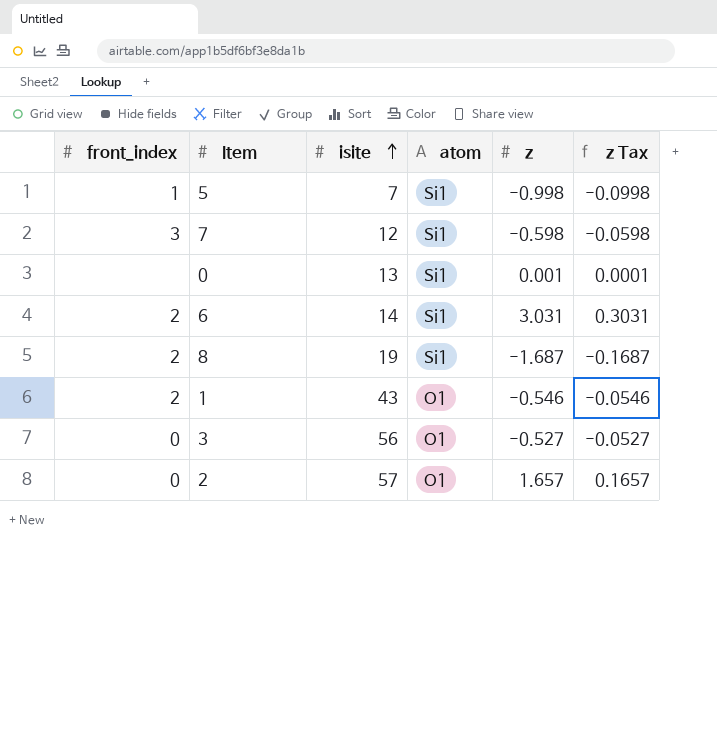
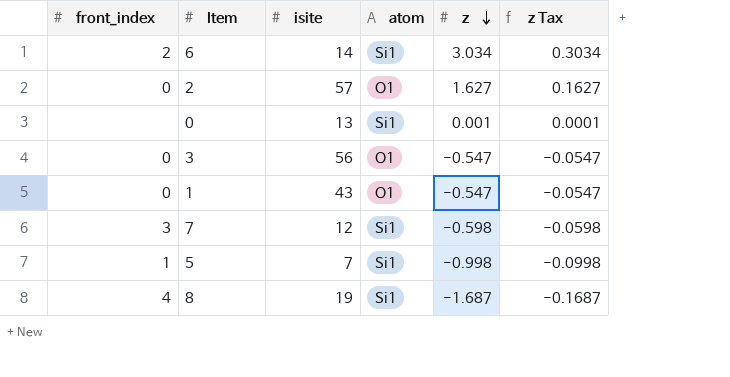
row order: isite ascending -> z descending
6 | z: 3.031 -> 3.034
6 | z Tax: 0.3031 -> 0.3034
2 | z: 1.657 -> 1.627
2 | z Tax: 0.1657 -> 0.1627
3 | z: -0.527 -> -0.547
3 | z Tax: -0.0527 -> -0.0547
1 | front_index: 2 -> 0
1 | z: -0.546 -> -0.547
1 | z Tax: -0.0546 -> -0.0547
8 | front_index: 2 -> 4

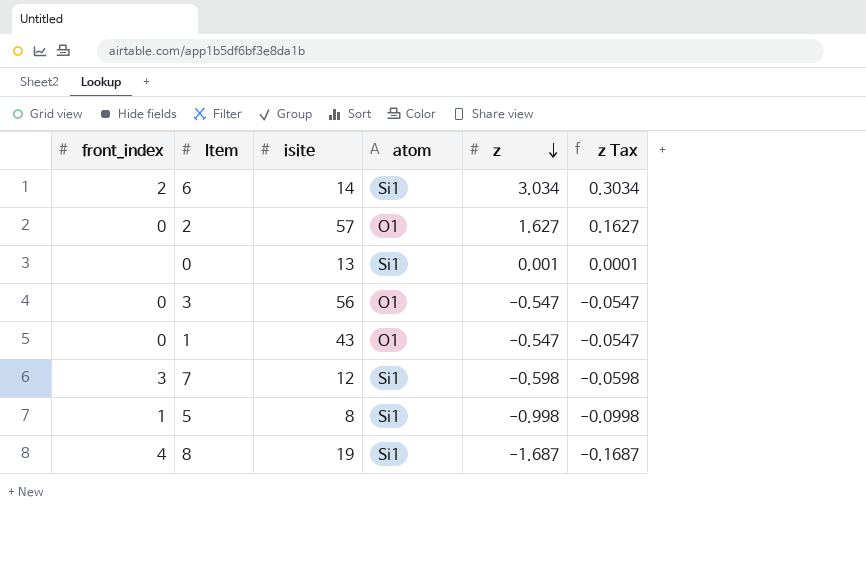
5 | isite: 7 -> 8

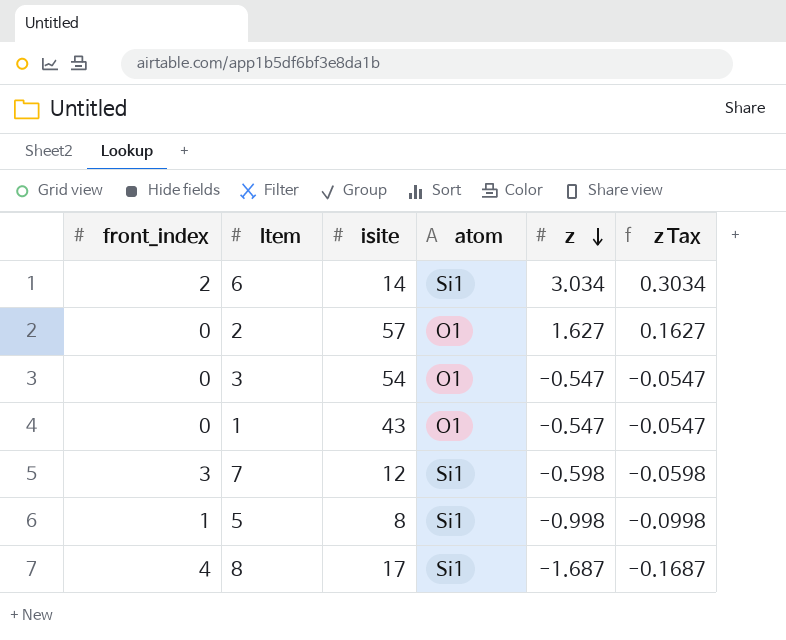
row 0: none | 13 | Si1 | 0.001 | 0.0001 -> none
3 | isite: 56 -> 54
8 | isite: 19 -> 17

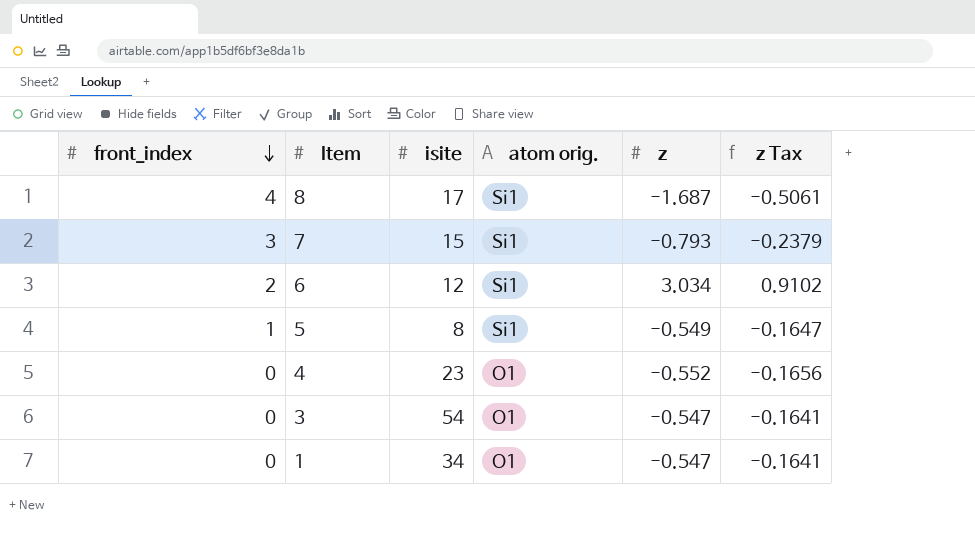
row order: z descending -> front_index descending
column name: atom -> atom orig.
column z Tax | formula: [z] * 0.1 -> [z] * 0.3
row 2: 0 | 57 | O1 | 1.627 | 0.1627 -> none
7 | isite: 12 -> 15
7 | z: -0.598 -> -0.793
6 | isite: 14 -> 12
5 | z: -0.998 -> -0.549
row 4: none -> 0 | 23 | O1 | -0.552 | -0.1656
1 | isite: 43 -> 34

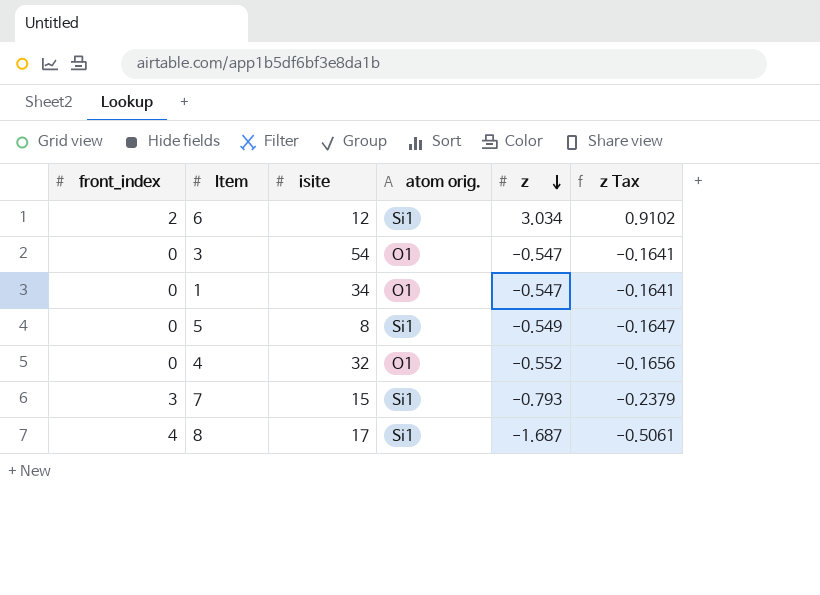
row order: front_index descending -> z descending
5 | front_index: 1 -> 0
4 | isite: 23 -> 32

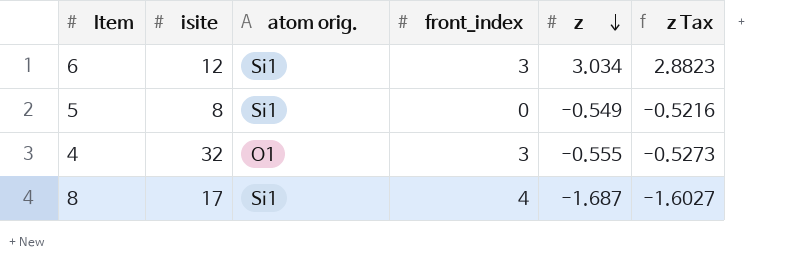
column front_index | position: 1 -> 4
column z Tax | formula: [z] * 0.3 -> [z] * 0.95
row 3: 0 | 54 | O1 | -0.547 | -0.1641 -> none
row 1: 0 | 34 | O1 | -0.547 | -0.1641 -> none
row 7: 3 | 15 | Si1 | -0.793 | -0.2379 -> none
6 | front_index: 2 -> 3
4 | front_index: 0 -> 3
4 | z: -0.552 -> -0.555

